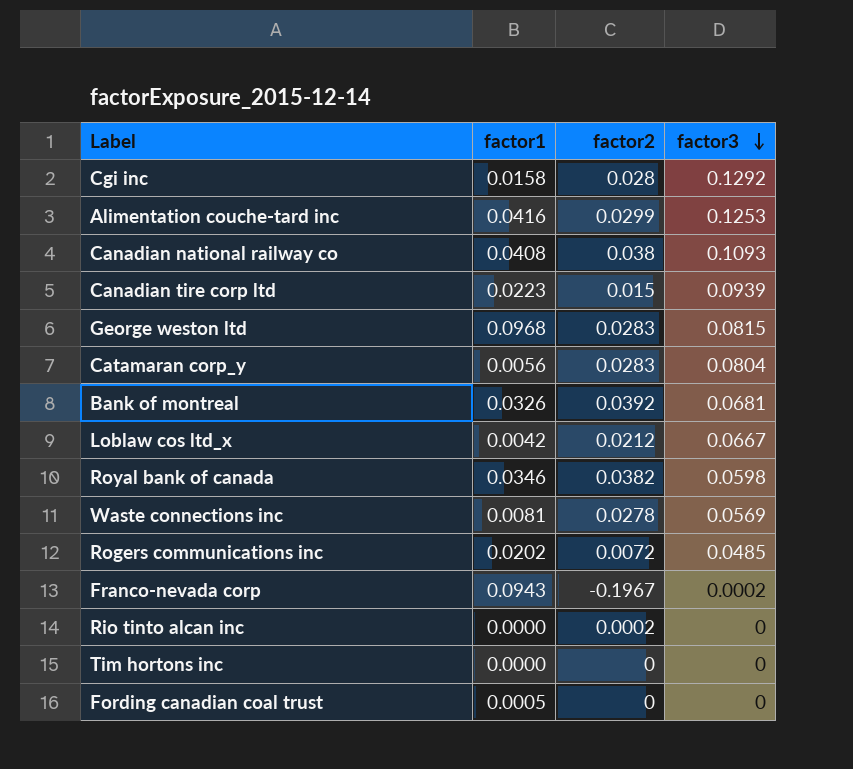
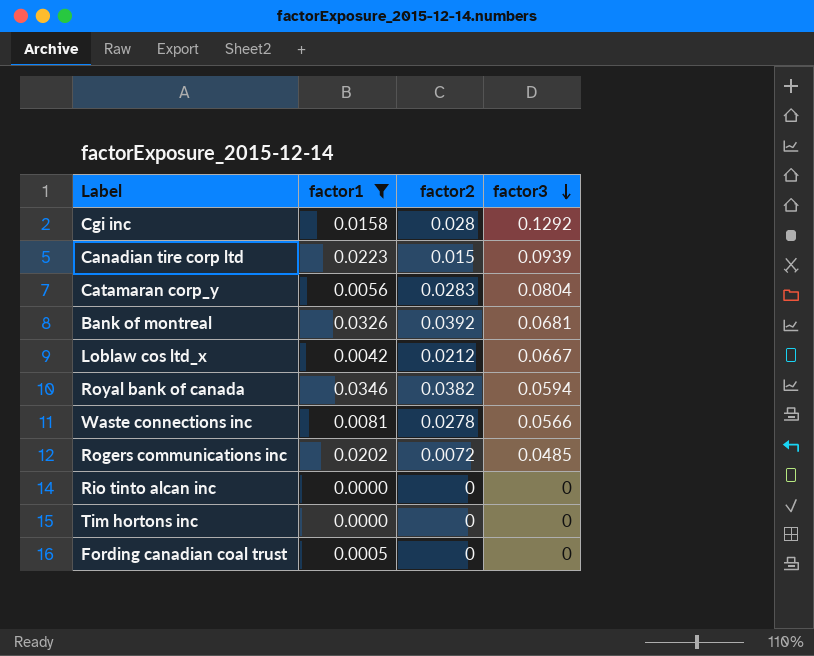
filter: none -> factor1 <= 0.0346
Royal bank of canada | factor3: 0.0598 -> 0.0594
Waste connections inc | factor3: 0.0569 -> 0.0566
Rio tinto alcan inc | factor2: 0.0002 -> 0

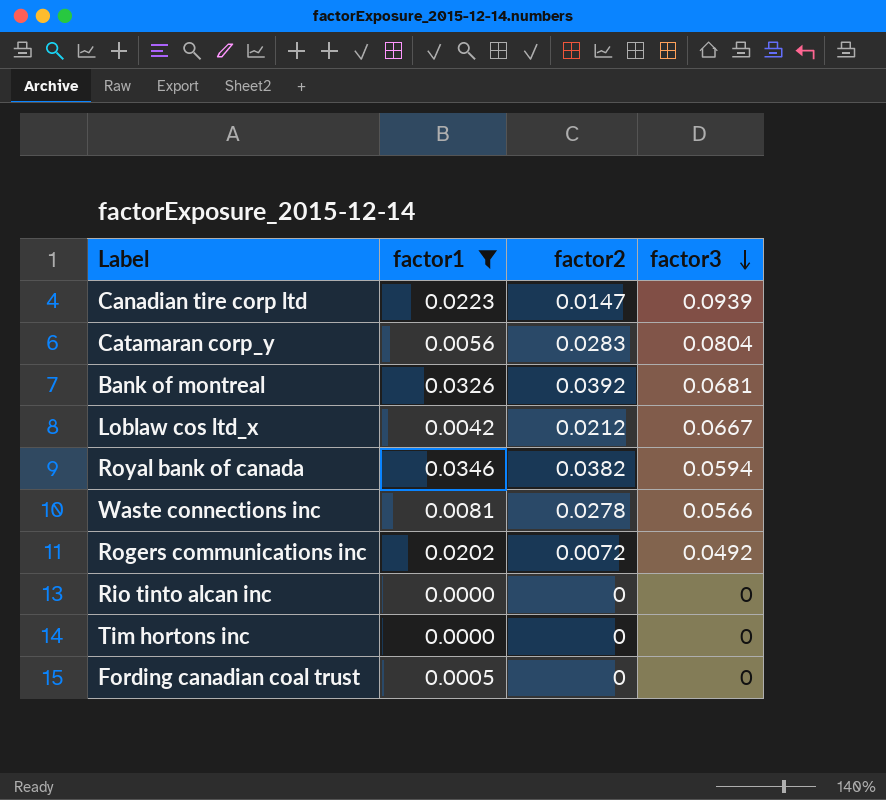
row Cgi inc: 0.0158 | 0.028 | 0.1292 -> none
Canadian tire corp ltd | factor2: 0.015 -> 0.0147
Rogers communications inc | factor3: 0.0485 -> 0.0492

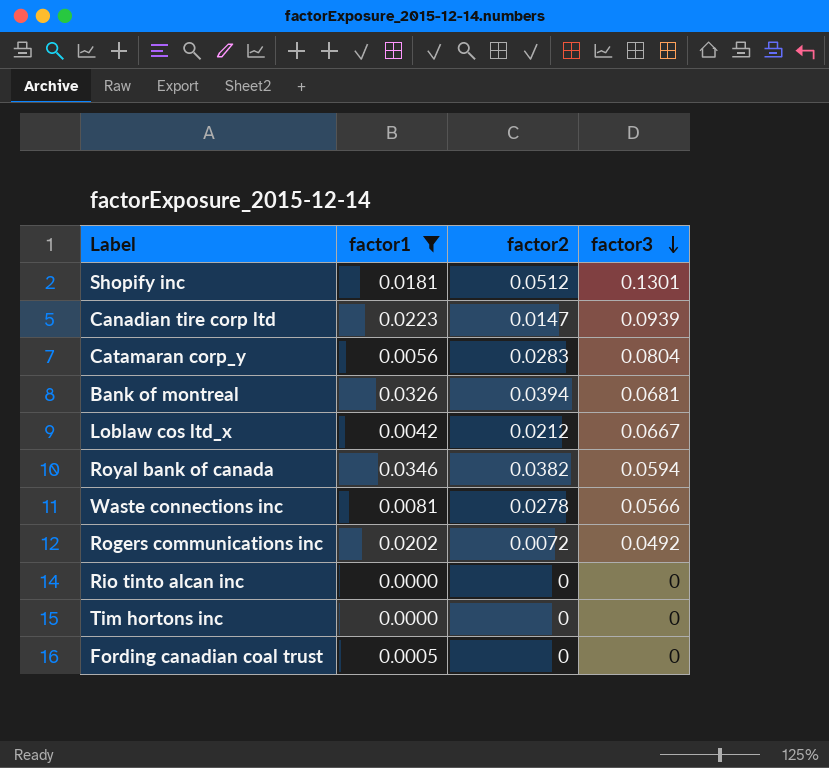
row Shopify inc: none -> 0.0181 | 0.0512 | 0.1301
Bank of montreal | factor2: 0.0392 -> 0.0394

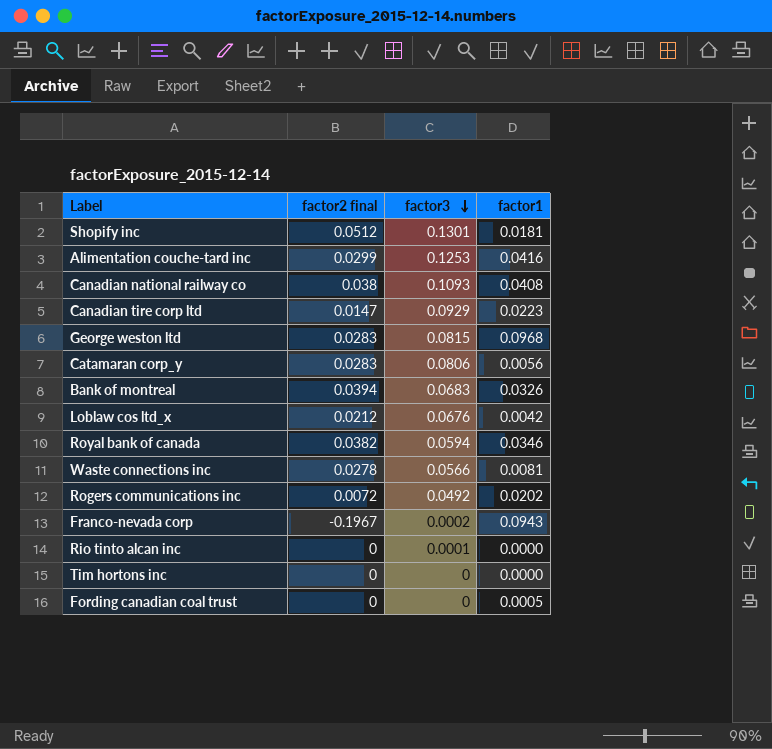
filter: factor1 <= 0.0346 -> none
column name: factor2 -> factor2 final
column factor1 | position: 2 -> 4
Canadian tire corp ltd | factor3: 0.0939 -> 0.0929
Catamaran corp_y | factor3: 0.0804 -> 0.0806
Bank of montreal | factor3: 0.0681 -> 0.0683
Loblaw cos ltd_x | factor3: 0.0667 -> 0.0676
Rio tinto alcan inc | factor3: 0 -> 0.0001

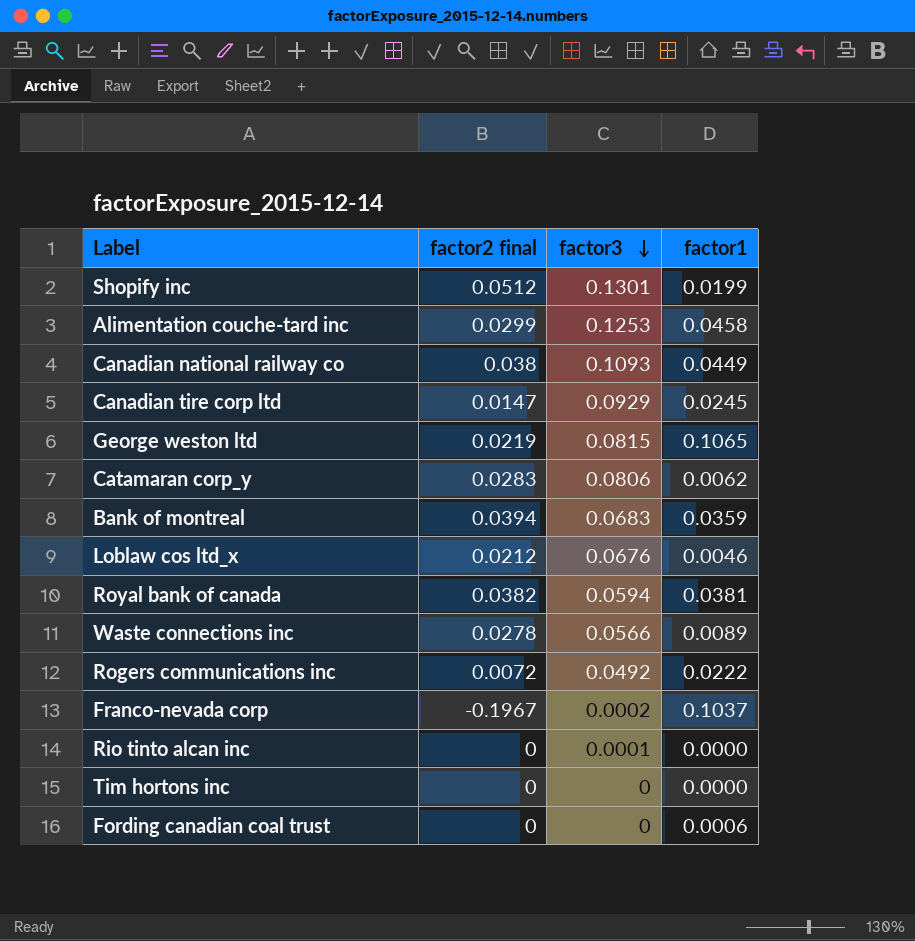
Shopify inc | factor1: 0.0181 -> 0.0199
Alimentation couche-tard inc | factor1: 0.0416 -> 0.0458
Canadian national railway co | factor1: 0.0408 -> 0.0449
Canadian tire corp ltd | factor1: 0.0223 -> 0.0245
George weston ltd | factor2 final: 0.0283 -> 0.0219
George weston ltd | factor1: 0.0968 -> 0.1065
Catamaran corp_y | factor1: 0.0056 -> 0.0062
Bank of montreal | factor1: 0.0326 -> 0.0359
Loblaw cos ltd_x | factor1: 0.0042 -> 0.0046
Royal bank of canada | factor1: 0.0346 -> 0.0381
Waste connections inc | factor1: 0.0081 -> 0.0089
Rogers communications inc | factor1: 0.0202 -> 0.0222
Franco-nevada corp | factor1: 0.0943 -> 0.1037
Fording canadian coal trust | factor1: 0.0005 -> 0.0006

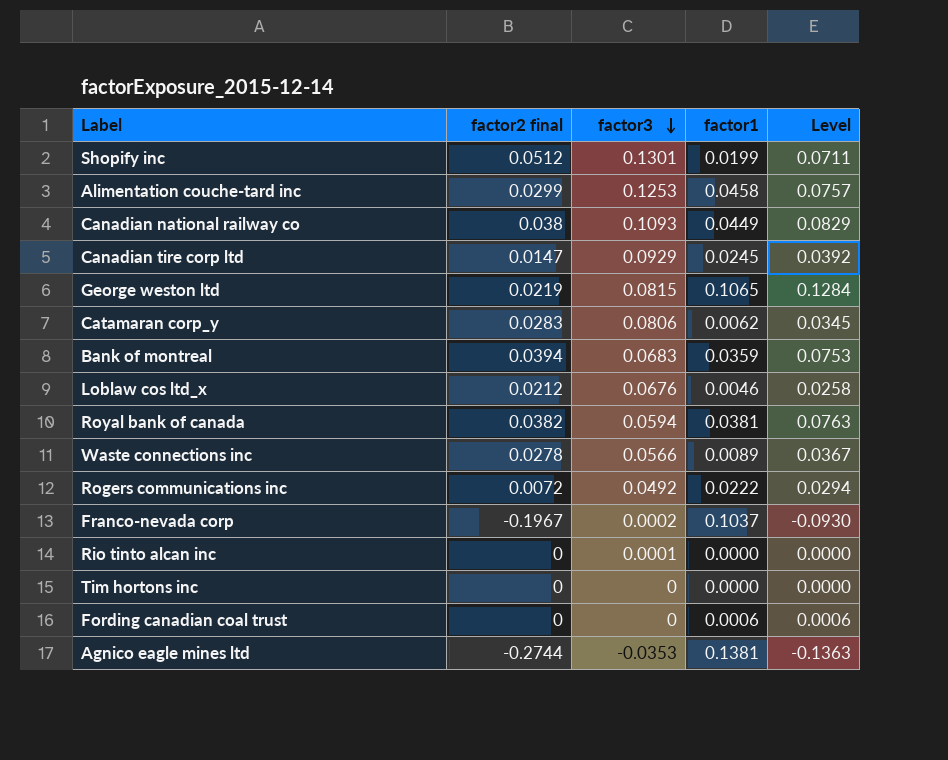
column Level | formula: none -> [factor2 final] + [factor1]
row Agnico eagle mines ltd: none -> -0.2744 | -0.0353 | 0.1381 | -0.1363

